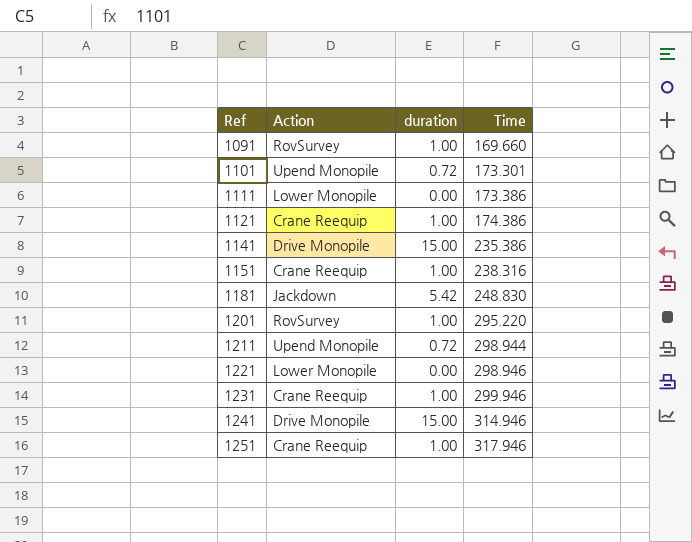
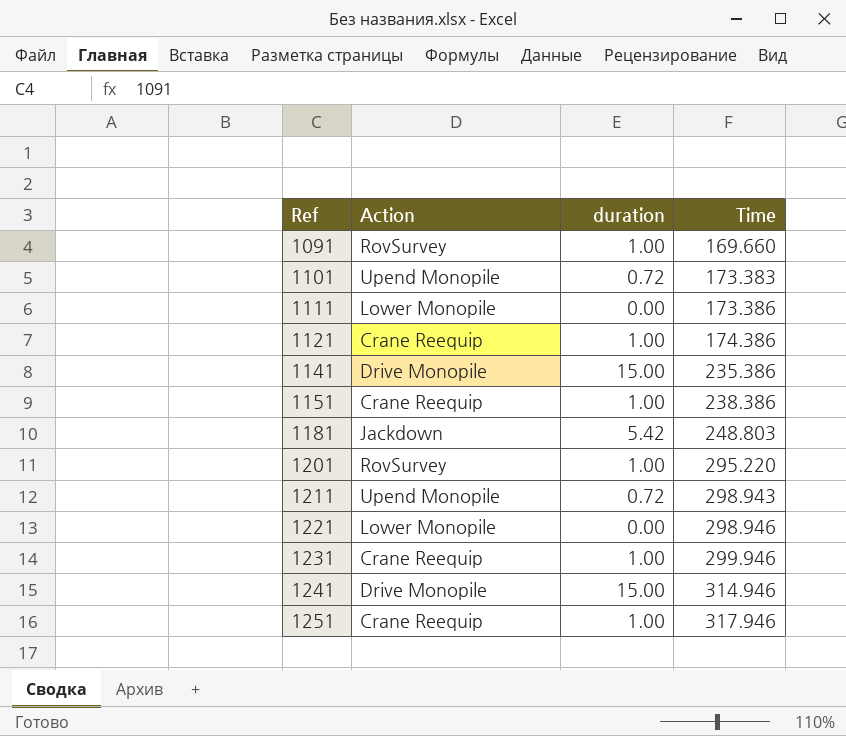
1101 | Time: 173.301 -> 173.383
1151 | Time: 238.316 -> 238.386
1181 | Time: 248.830 -> 248.803
1211 | Time: 298.944 -> 298.943

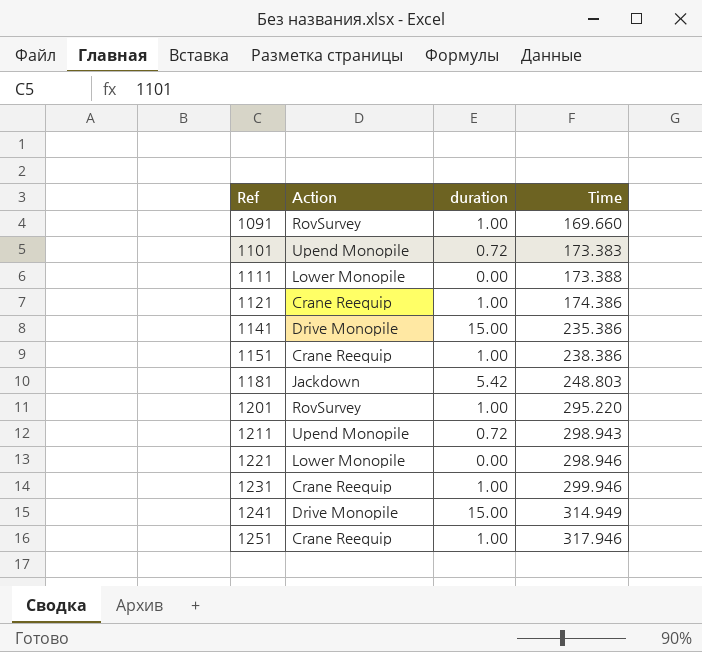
1111 | Time: 173.386 -> 173.388
1241 | Time: 314.946 -> 314.949

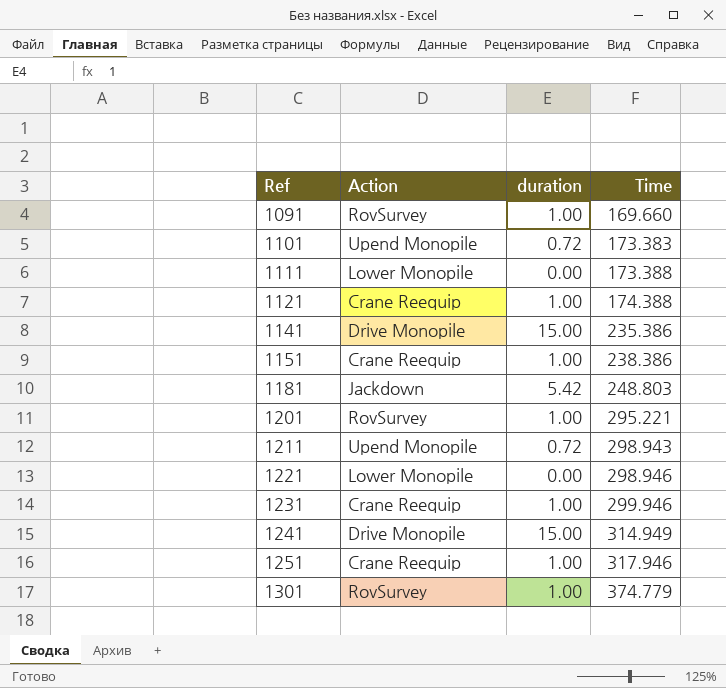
1121 | Time: 174.386 -> 174.388
1201 | Time: 295.220 -> 295.221
row 1301: none -> RovSurvey | 1.00 | 374.779

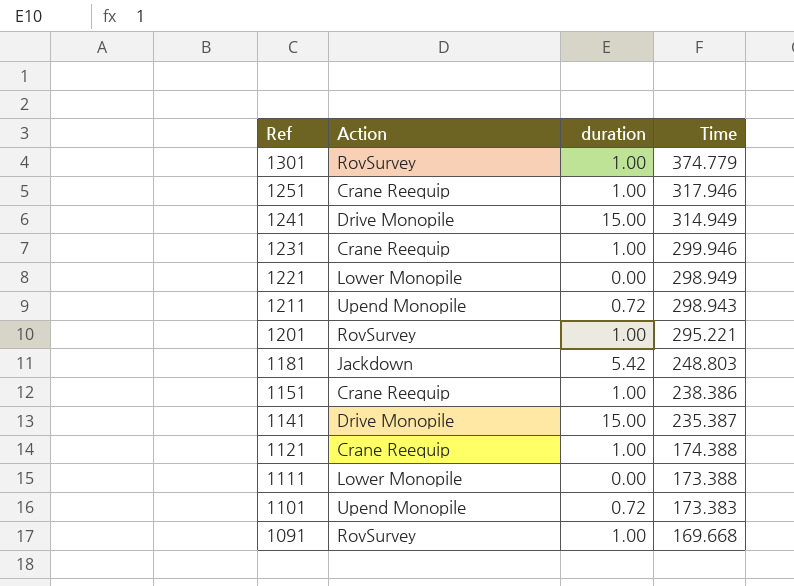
row order: Ref ascending -> Ref descending
1221 | Time: 298.946 -> 298.949
1141 | Time: 235.386 -> 235.387
1091 | Time: 169.660 -> 169.668

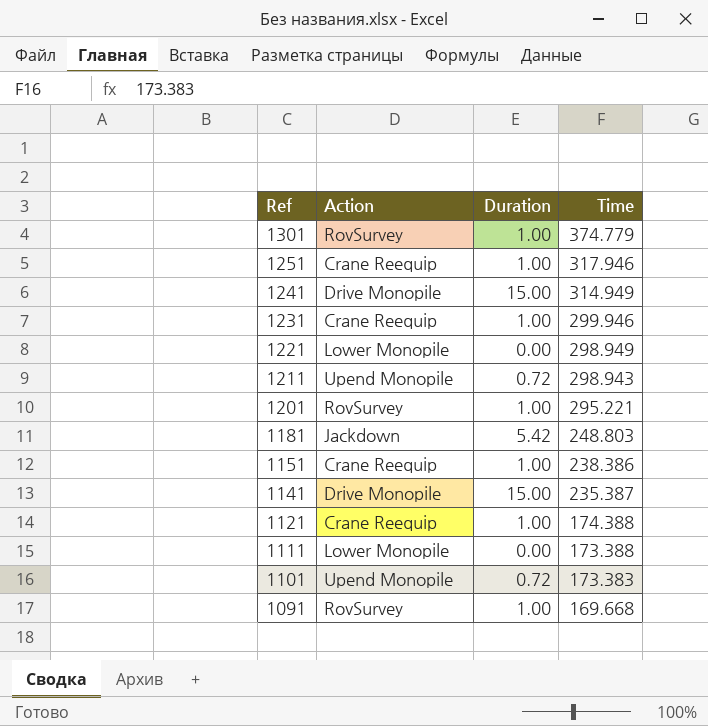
column name: duration -> Duration

